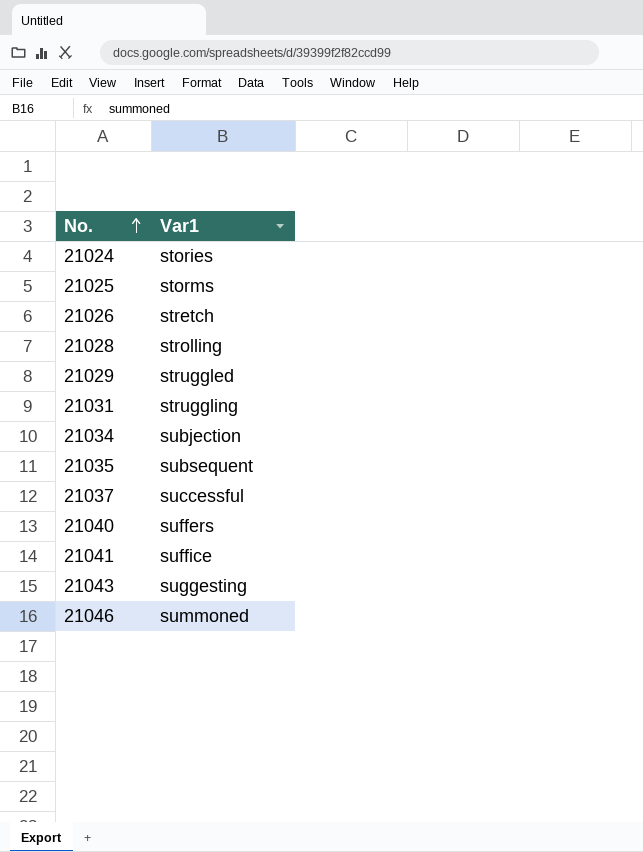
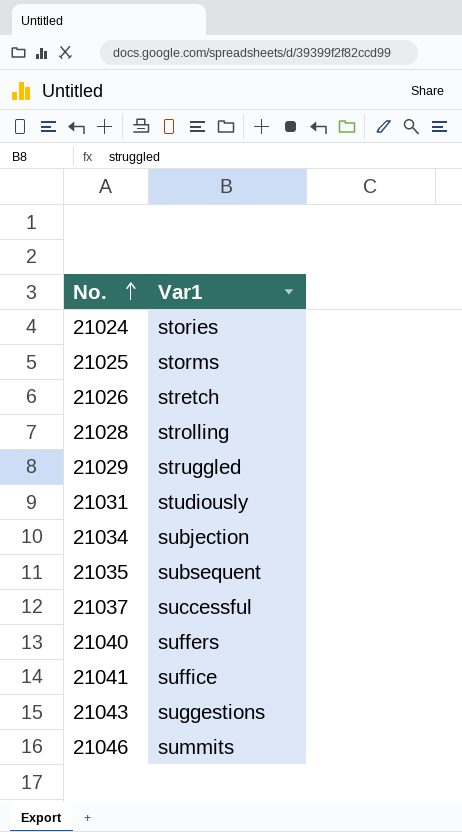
21031 | Var1: struggling -> studiously
21043 | Var1: suggesting -> suggestions
21046 | Var1: summoned -> summits

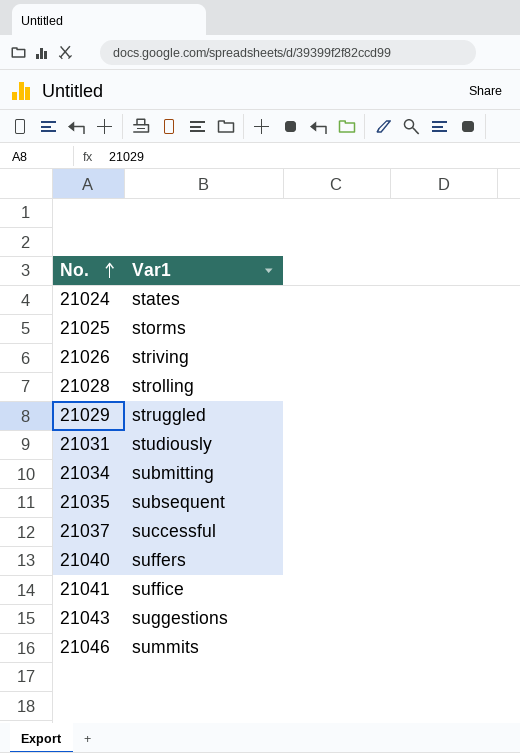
21024 | Var1: stories -> states
21026 | Var1: stretch -> striving
21034 | Var1: subjection -> submitting

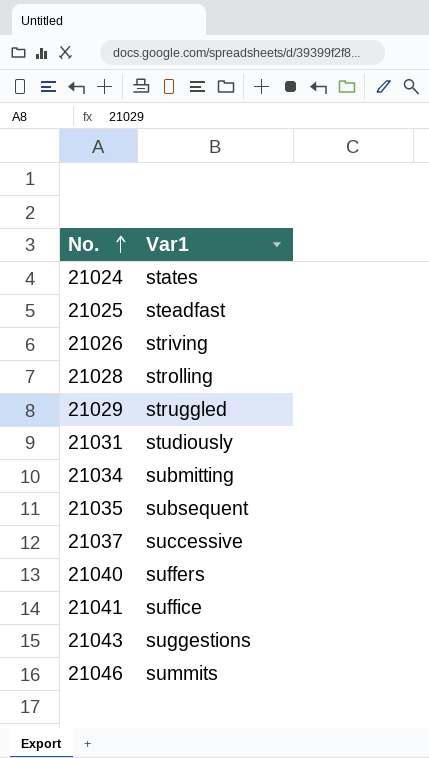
21025 | Var1: storms -> steadfast
21037 | Var1: successful -> successive

